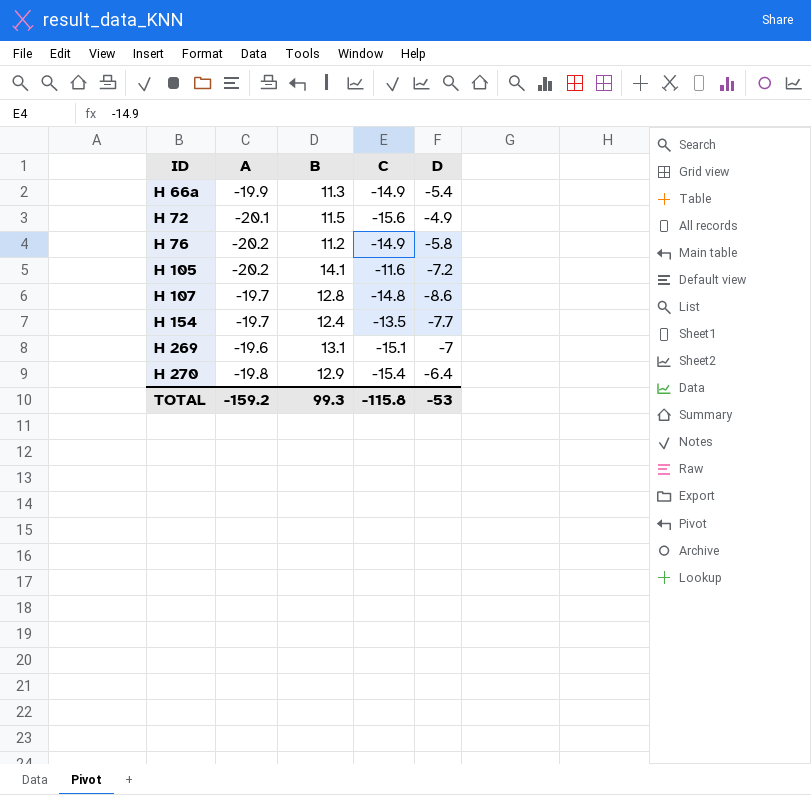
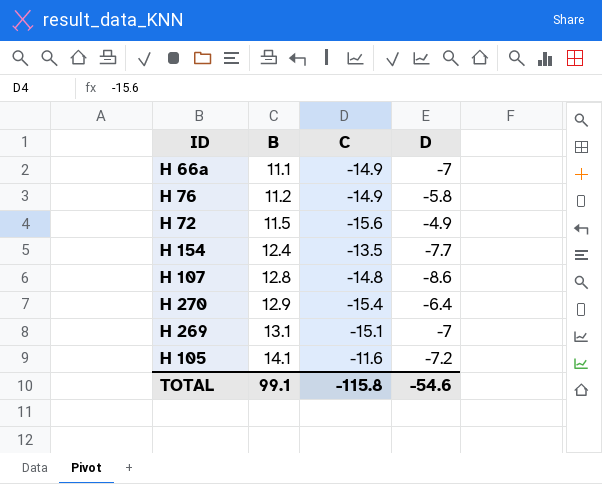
row order: ID ascending -> B ascending
column A | position: 2 -> none
H 66a | B: 11.3 -> 11.1
H 66a | D: -5.4 -> -7
TOTAL | B: 99.3 -> 99.1
TOTAL | D: -53 -> -54.6

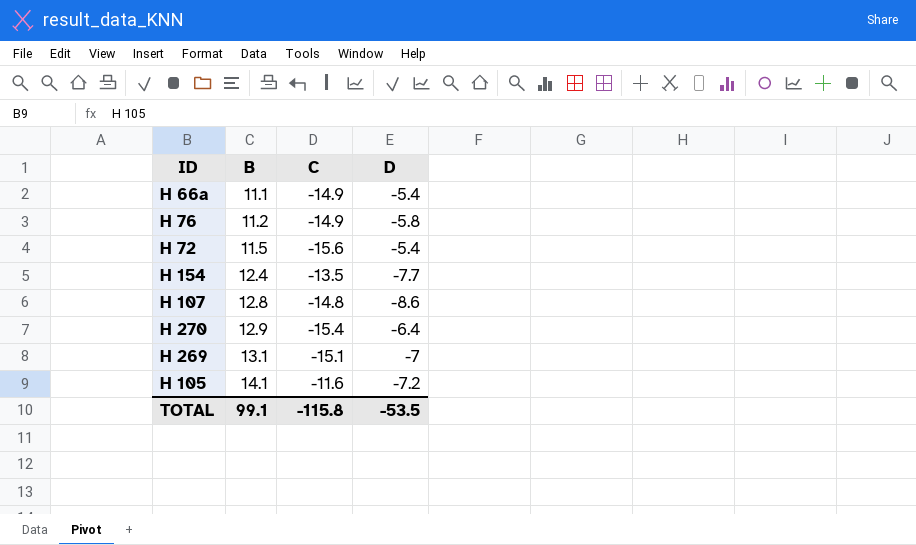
H 66a | D: -7 -> -5.4
H 72 | D: -4.9 -> -5.4
TOTAL | D: -54.6 -> -53.5

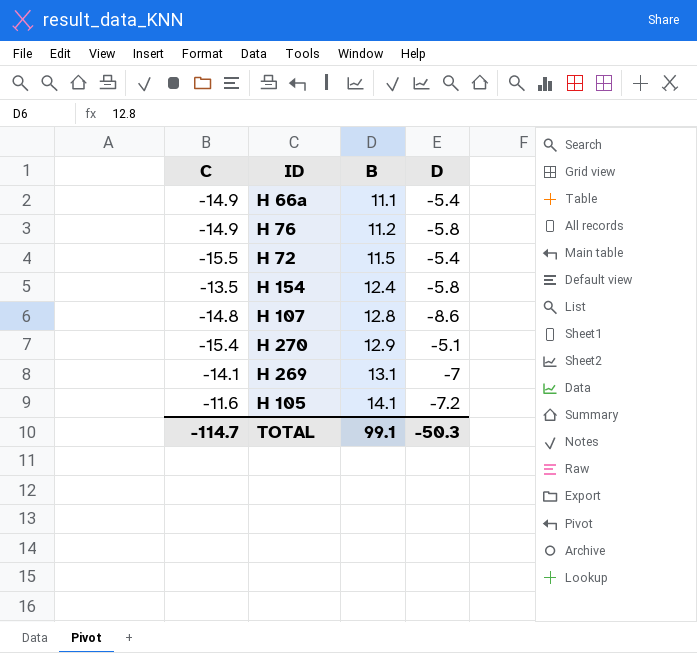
column C | position: 3 -> 1
H 72 | C: -15.6 -> -15.5
H 154 | D: -7.7 -> -5.8
H 270 | D: -6.4 -> -5.1
H 269 | C: -15.1 -> -14.1
TOTAL | C: -115.8 -> -114.7
TOTAL | D: -53.5 -> -50.3

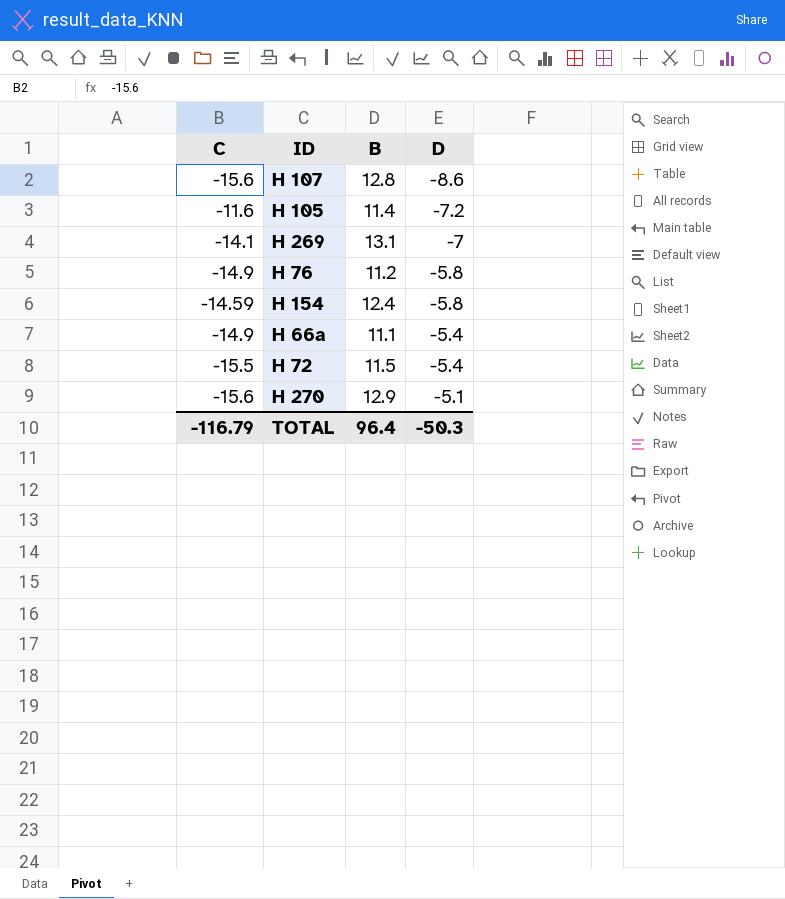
row order: B ascending -> D ascending
H 107 | C: -14.8 -> -15.6
H 105 | B: 14.1 -> 11.4
H 154 | C: -13.5 -> -14.59
H 270 | C: -15.4 -> -15.6
TOTAL | C: -114.7 -> -116.79
TOTAL | B: 99.1 -> 96.4

